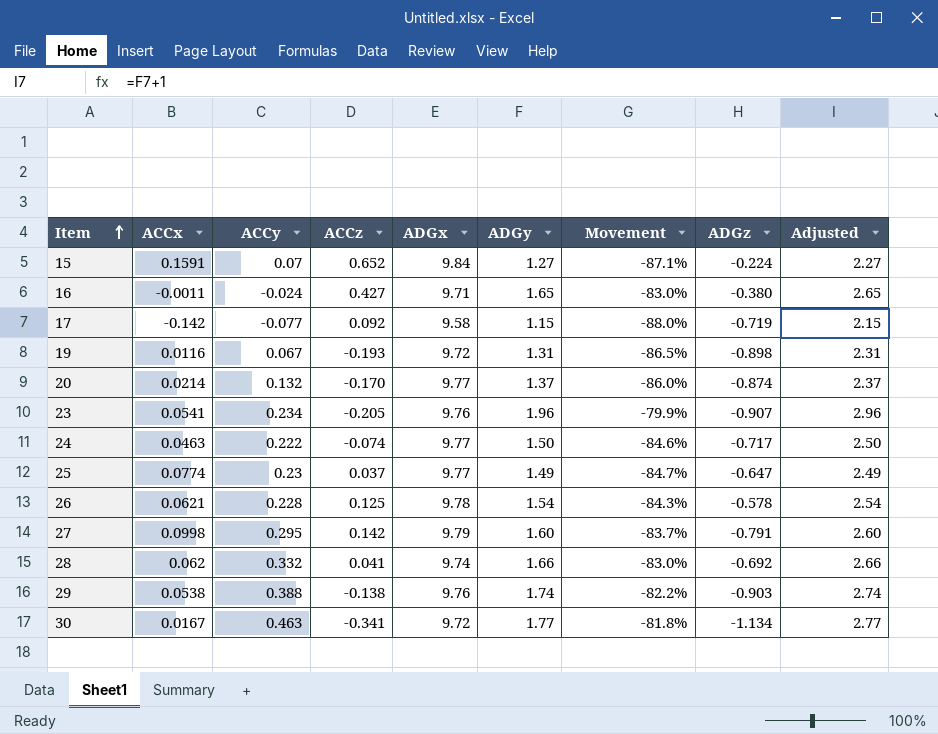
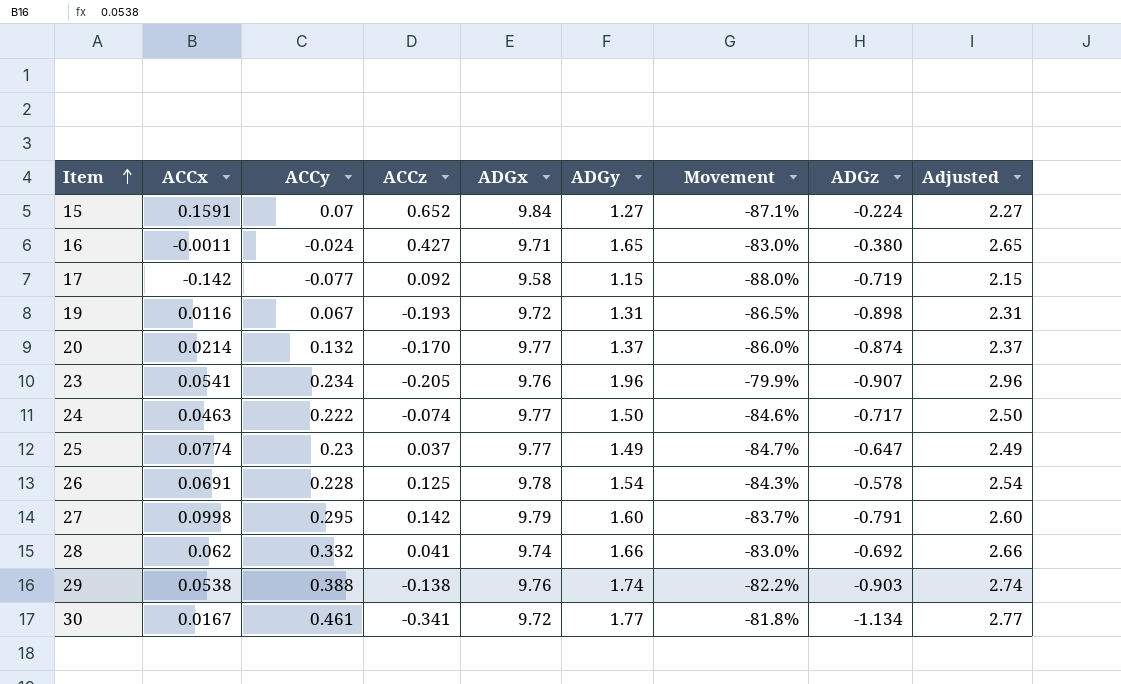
26 | ACCx: 0.0621 -> 0.0691
30 | ACCy: 0.463 -> 0.461

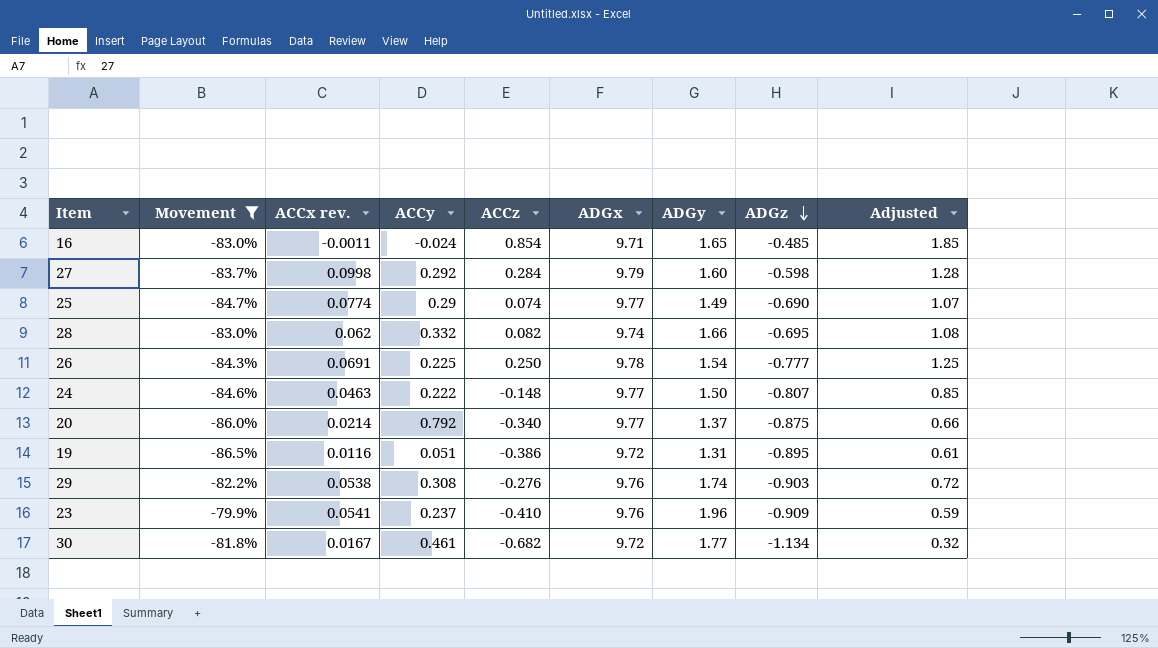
filter: none -> Movement >= -86.5%
row order: Item ascending -> ADGz descending
column Movement | position: 7 -> 2
column name: ACCx -> ACCx rev.
column Adjusted | formula: [ADGy] + 1 -> [ACCz] + 1
16 | ACCz: 0.427 -> 0.854
16 | ADGz: -0.380 -> -0.485
27 | ACCy: 0.295 -> 0.292
27 | ACCz: 0.142 -> 0.284
27 | ADGz: -0.791 -> -0.598
25 | ACCy: 0.23 -> 0.29
25 | ACCz: 0.037 -> 0.074
25 | ADGz: -0.647 -> -0.690
28 | ACCz: 0.041 -> 0.082
28 | ADGz: -0.692 -> -0.695
26 | ACCy: 0.228 -> 0.225
26 | ACCz: 0.125 -> 0.250
26 | ADGz: -0.578 -> -0.777
24 | ACCz: -0.074 -> -0.148
24 | ADGz: -0.717 -> -0.807
20 | ACCy: 0.132 -> 0.792
20 | ACCz: -0.170 -> -0.340
20 | ADGz: -0.874 -> -0.875
19 | ACCy: 0.067 -> 0.051
19 | ACCz: -0.193 -> -0.386
19 | ADGz: -0.898 -> -0.895
29 | ACCy: 0.388 -> 0.308
29 | ACCz: -0.138 -> -0.276
23 | ACCy: 0.234 -> 0.237
23 | ACCz: -0.205 -> -0.410
23 | ADGz: -0.907 -> -0.909
30 | ACCz: -0.341 -> -0.682

